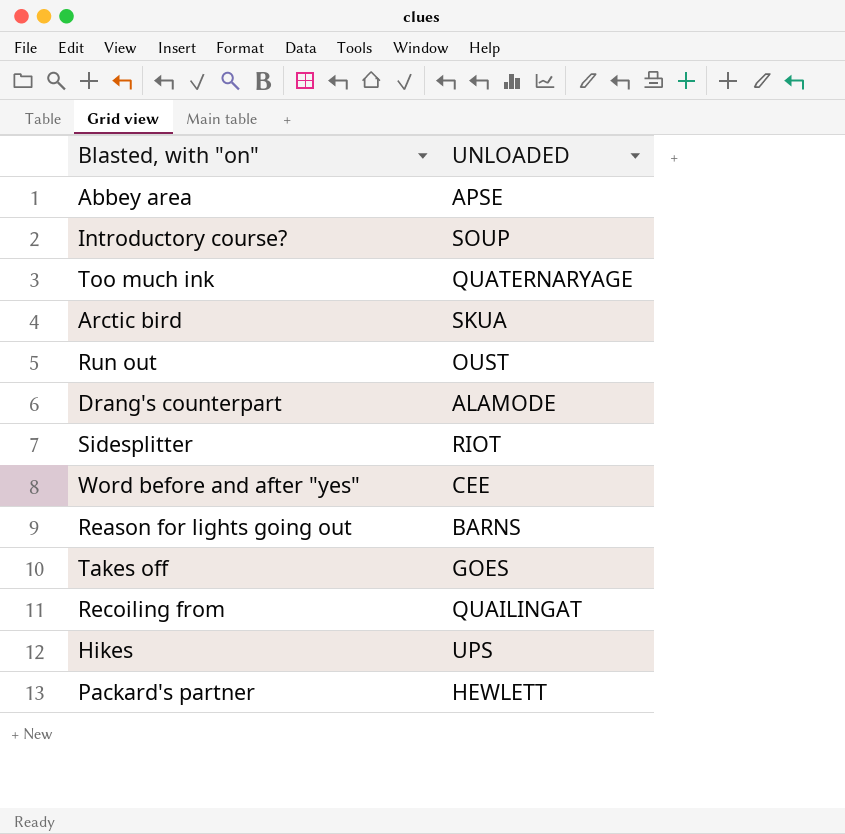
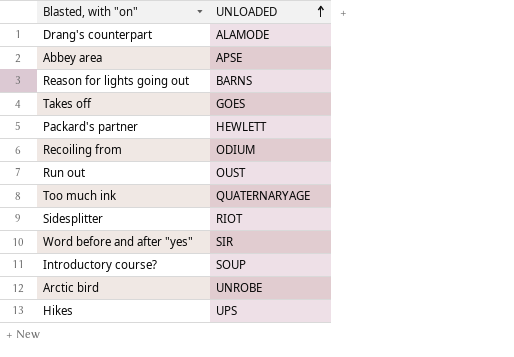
row order: none -> UNLOADED ascending
Recoiling from | UNLOADED: QUAILINGAT -> ODIUM
Word before and after "yes" | UNLOADED: CEE -> SIR
Arctic bird | UNLOADED: SKUA -> UNROBE

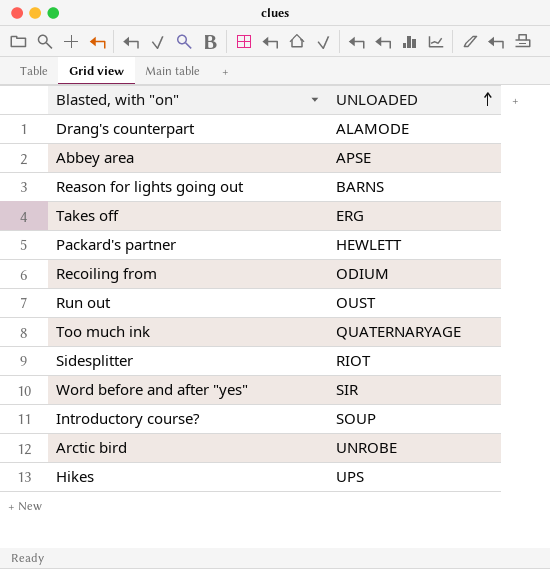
Takes off | UNLOADED: GOES -> ERG

